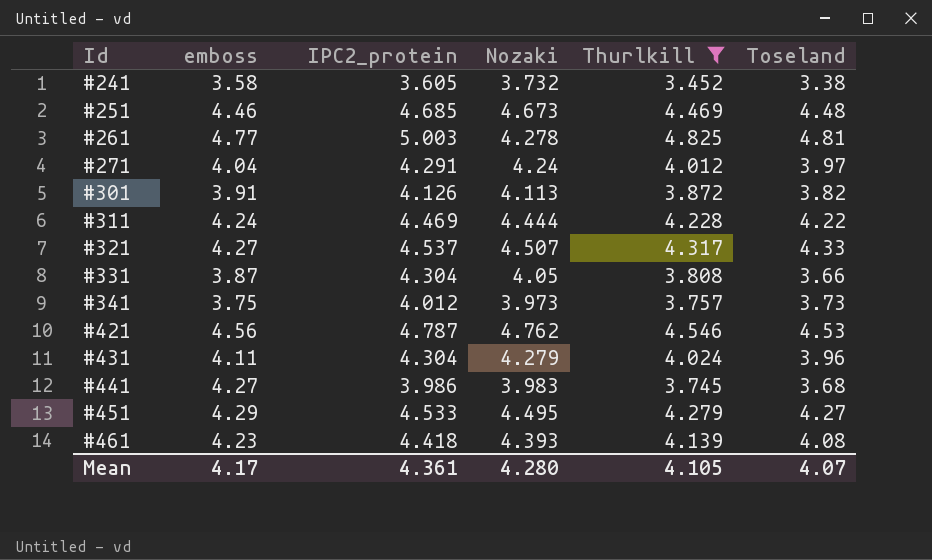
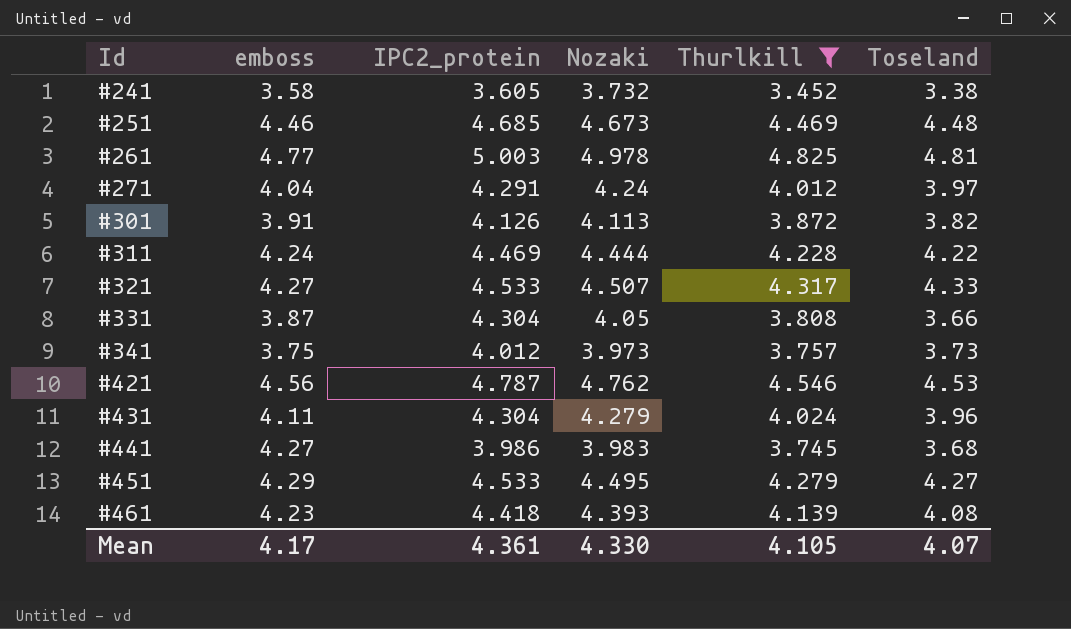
#261 | Nozaki: 4.278 -> 4.978
#321 | IPC2_protein: 4.537 -> 4.533
Mean | Nozaki: 4.280 -> 4.330

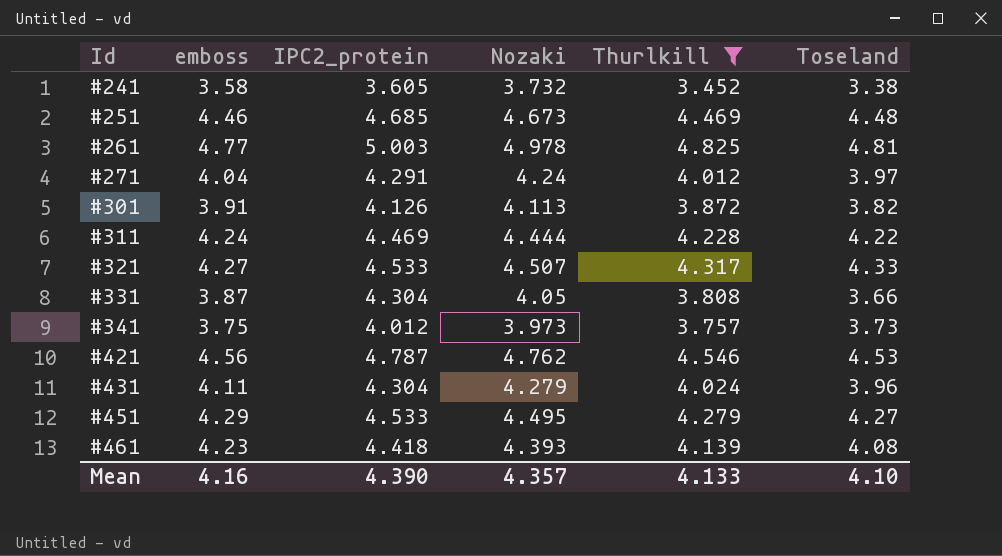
row #441: 4.27 | 3.986 | 3.983 | 3.745 | 3.68 -> none
Mean | emboss: 4.17 -> 4.16
Mean | IPC2_protein: 4.361 -> 4.390
Mean | Nozaki: 4.330 -> 4.357
Mean | Thurlkill: 4.105 -> 4.133
Mean | Toseland: 4.07 -> 4.10

